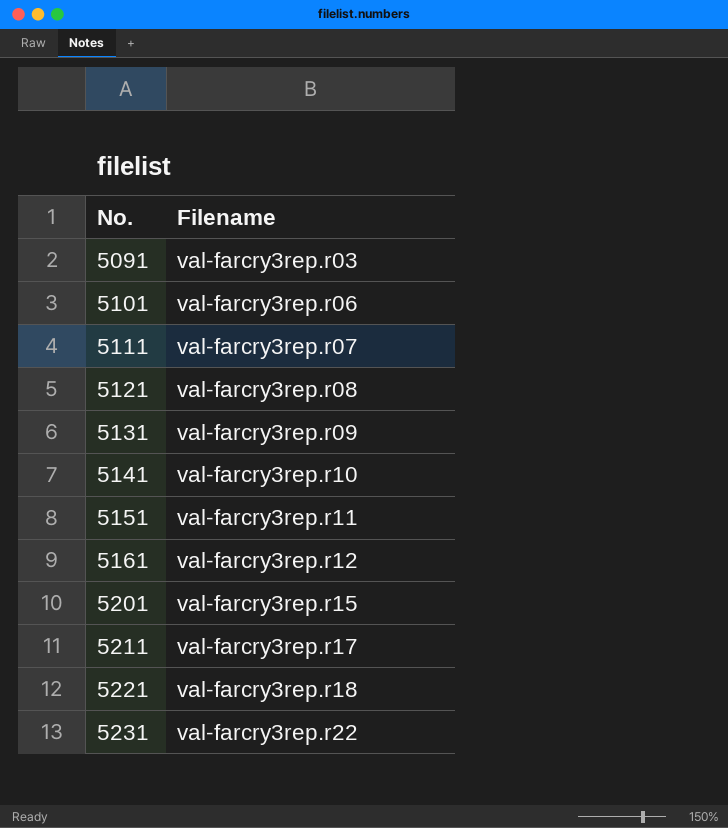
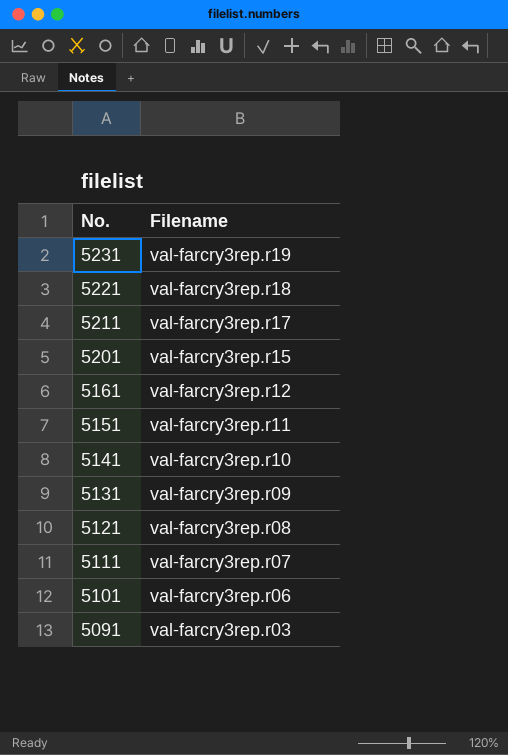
row order: No. ascending -> No. descending
5231 | Filename: val-farcry3rep.r22 -> val-farcry3rep.r19

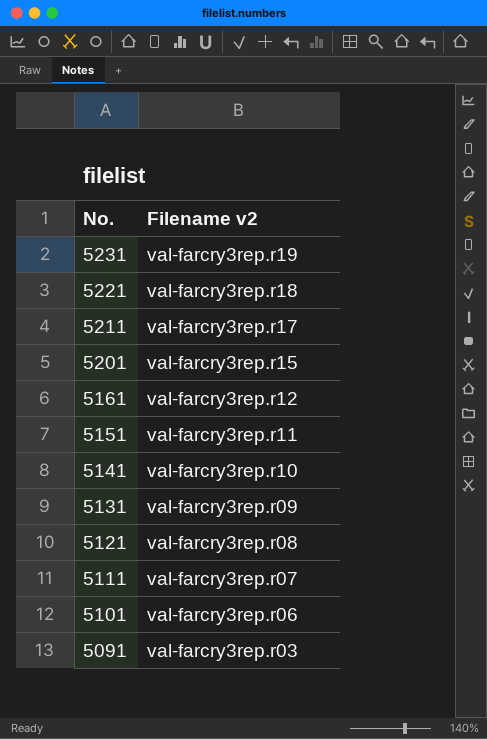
column name: Filename -> Filename v2

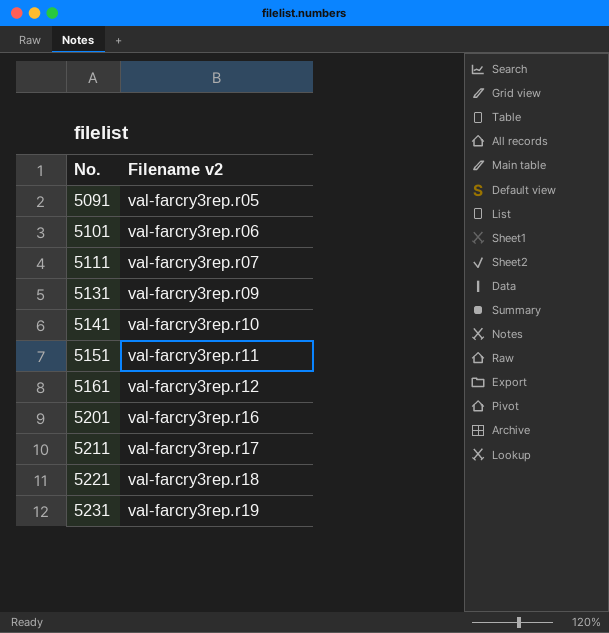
row order: No. descending -> No. ascending
row 5121: val-farcry3rep.r08 -> none
5091 | Filename v2: val-farcry3rep.r03 -> val-farcry3rep.r05
5201 | Filename v2: val-farcry3rep.r15 -> val-farcry3rep.r16

